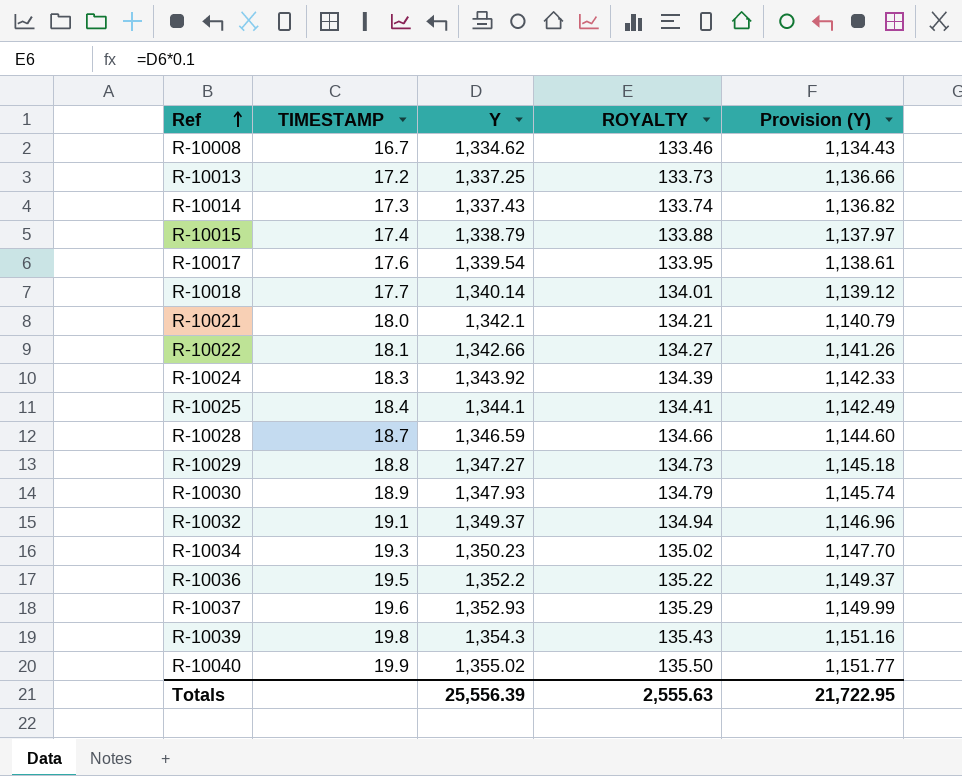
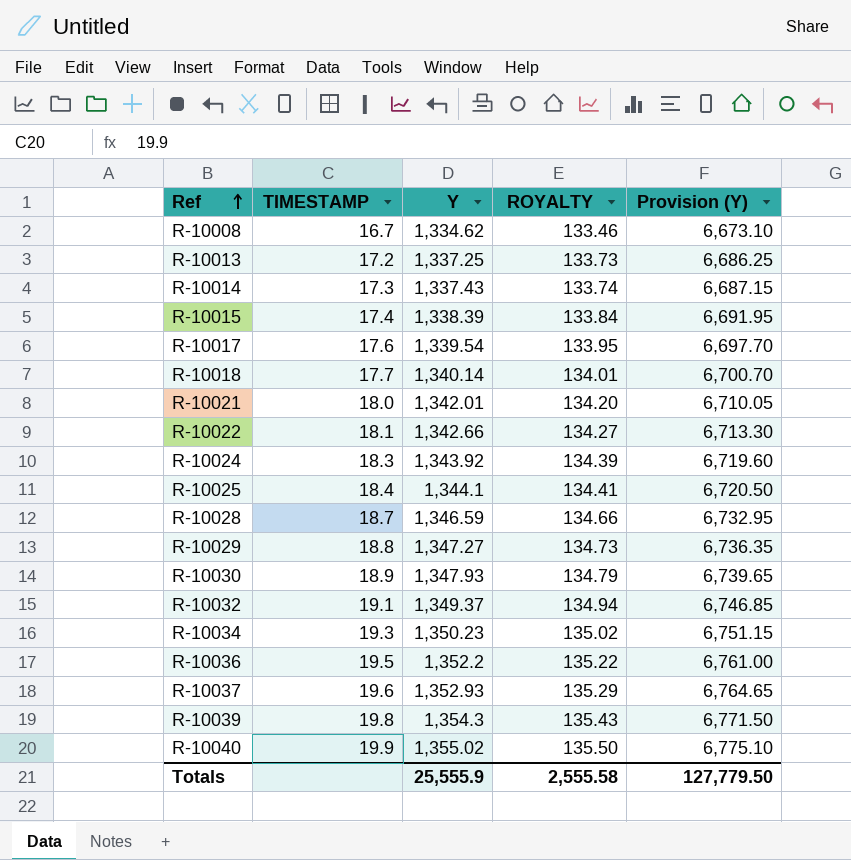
column Provision (Y) | formula: [Y] * 0.85 -> [Y] * 5
R-10015 | Y: 1,338.79 -> 1,338.39
R-10015 | ROYALTY: 133.88 -> 133.84
R-10021 | Y: 1,342.1 -> 1,342.01
R-10021 | ROYALTY: 134.21 -> 134.20
Totals | Y: 25,556.39 -> 25,555.9
Totals | ROYALTY: 2,555.63 -> 2,555.58
Totals | Provision (Y): 21,722.95 -> 127,779.50

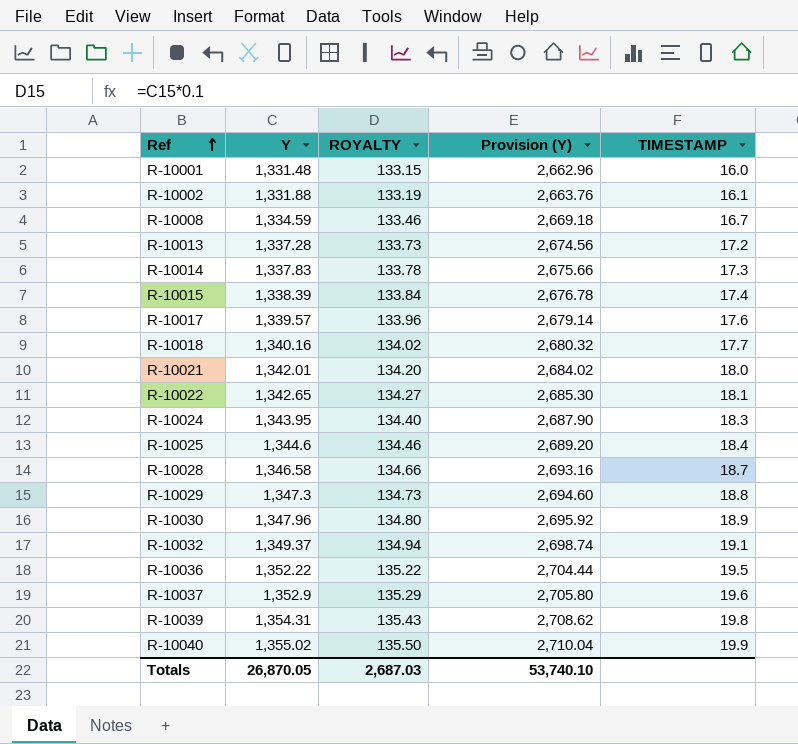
column Provision (Y) | formula: [Y] * 5 -> [Y] * 2
column TIMESTAMP | position: 2 -> 5
row R-10034: 19.3 | 1,350.23 | 135.02 | 6,751.15 -> none
row R-10001: none -> 1,331.48 | 133.15 | 2,662.96 | 16.0
row R-10002: none -> 1,331.88 | 133.19 | 2,663.76 | 16.1
R-10008 | Y: 1,334.62 -> 1,334.59
R-10013 | Y: 1,337.25 -> 1,337.28
R-10014 | Y: 1,337.43 -> 1,337.83
R-10014 | ROYALTY: 133.74 -> 133.78
R-10017 | Y: 1,339.54 -> 1,339.57
R-10017 | ROYALTY: 133.95 -> 133.96
R-10018 | Y: 1,340.14 -> 1,340.16
R-10018 | ROYALTY: 134.01 -> 134.02
R-10022 | Y: 1,342.66 -> 1,342.65
R-10024 | Y: 1,343.92 -> 1,343.95
R-10024 | ROYALTY: 134.39 -> 134.40
R-10025 | Y: 1,344.1 -> 1,344.6
R-10025 | ROYALTY: 134.41 -> 134.46
R-10028 | Y: 1,346.59 -> 1,346.58
R-10029 | Y: 1,347.27 -> 1,347.3
R-10030 | Y: 1,347.93 -> 1,347.96
R-10030 | ROYALTY: 134.79 -> 134.80
R-10036 | Y: 1,352.2 -> 1,352.22
R-10037 | Y: 1,352.93 -> 1,352.9
R-10039 | Y: 1,354.3 -> 1,354.31
Totals | Y: 25,555.9 -> 26,870.05
Totals | ROYALTY: 2,555.58 -> 2,687.03
Totals | Provision (Y): 127,779.50 -> 53,740.10

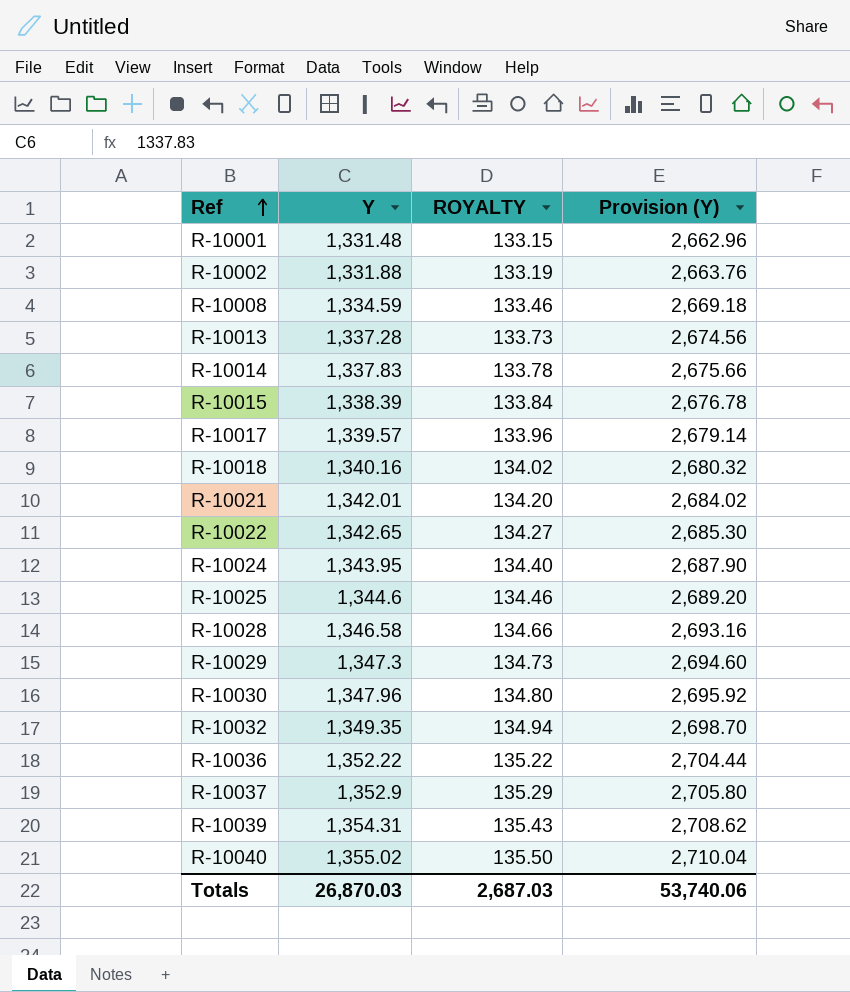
column TIMESTAMP | position: 5 -> none
R-10032 | Y: 1,349.37 -> 1,349.35
R-10032 | Provision (Y): 2,698.74 -> 2,698.70
Totals | Y: 26,870.05 -> 26,870.03
Totals | Provision (Y): 53,740.10 -> 53,740.06

